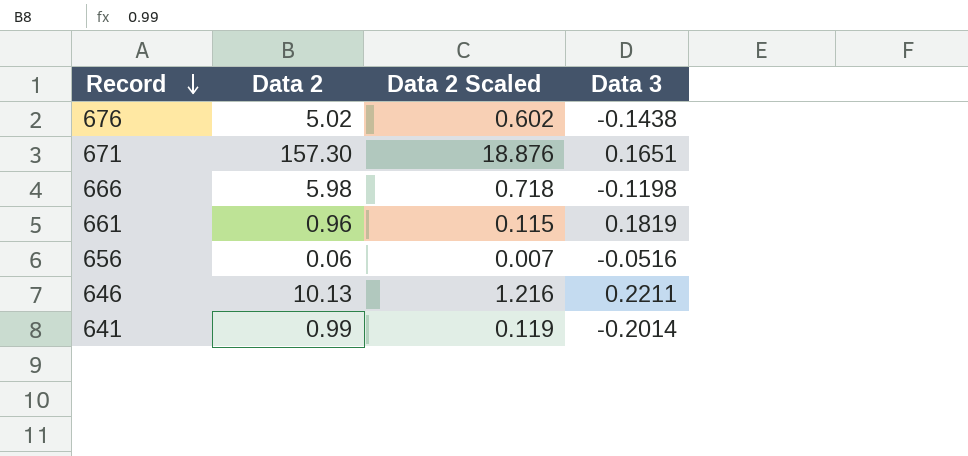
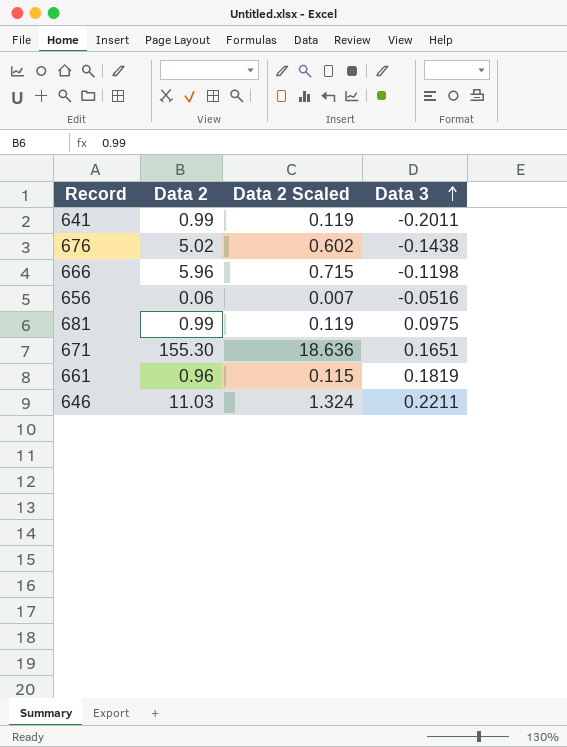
row order: Record descending -> Data 3 ascending
641 | Data 3: -0.2014 -> -0.2011
666 | Data 2: 5.98 -> 5.96
666 | Data 2 Scaled: 0.718 -> 0.715
row 681: none -> 0.99 | 0.119 | 0.0975
671 | Data 2: 157.30 -> 155.30
671 | Data 2 Scaled: 18.876 -> 18.636
646 | Data 2: 10.13 -> 11.03
646 | Data 2 Scaled: 1.216 -> 1.324

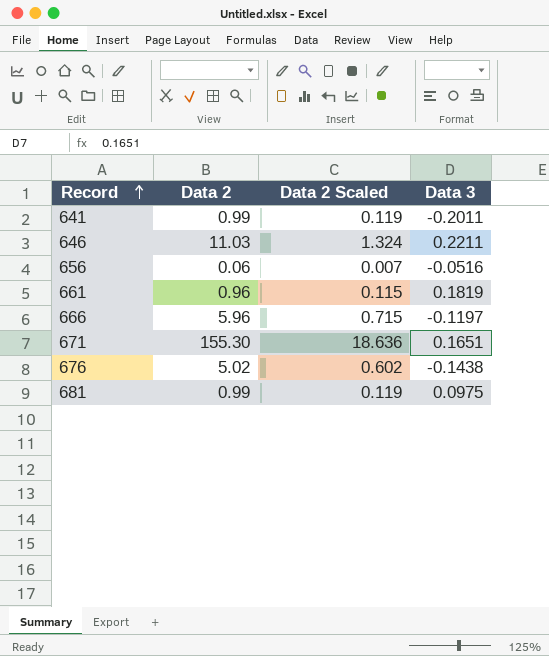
row order: Data 3 ascending -> Record ascending
666 | Data 3: -0.1198 -> -0.1197

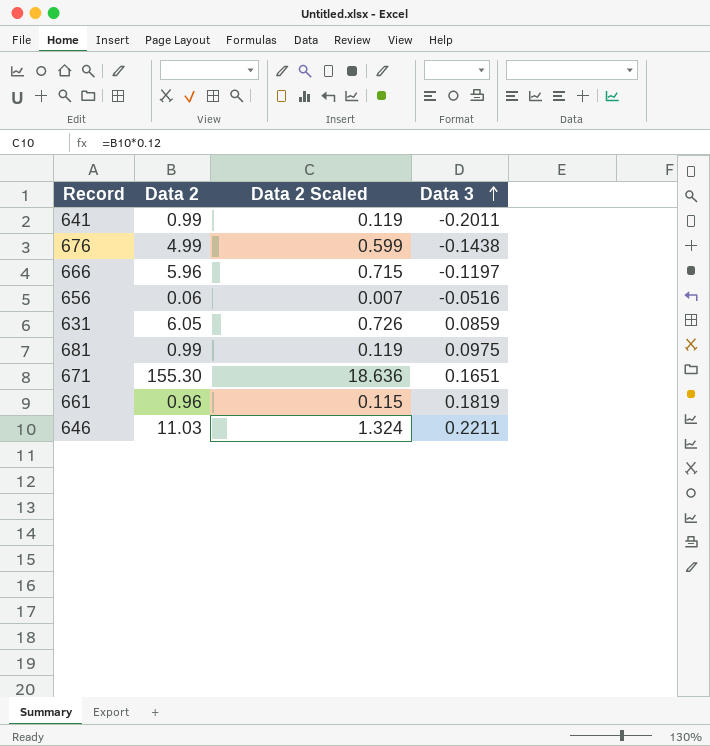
row order: Record ascending -> Data 3 ascending
676 | Data 2: 5.02 -> 4.99
676 | Data 2 Scaled: 0.602 -> 0.599
row 631: none -> 6.05 | 0.726 | 0.0859

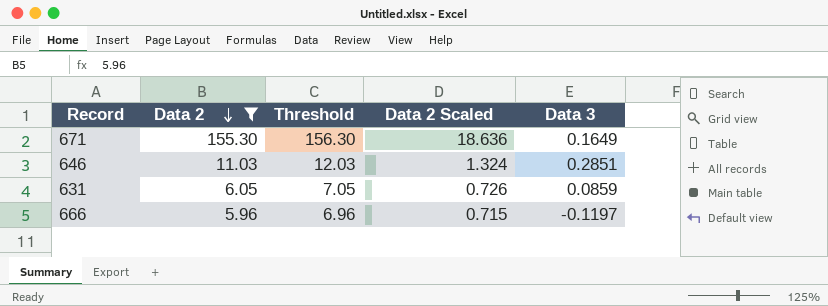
filter: none -> Data 2 >= 5.96
row order: Data 3 ascending -> Data 2 descending
column Threshold | formula: none -> [Data 2] + 1
671 | Data 3: 0.1651 -> 0.1649
646 | Data 3: 0.2211 -> 0.2851

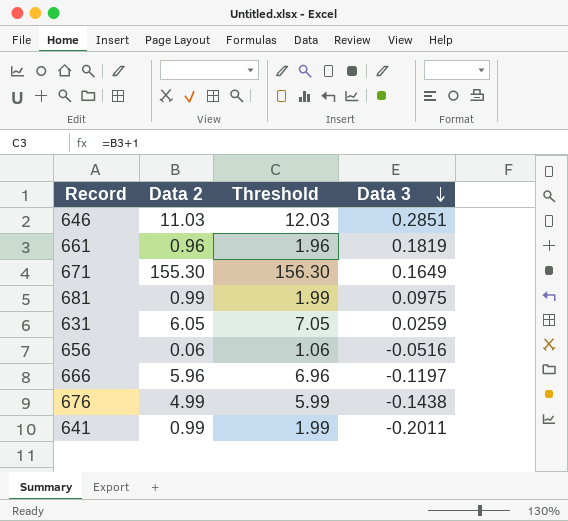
filter: Data 2 >= 5.96 -> none
row order: Data 2 descending -> Data 3 descending
column Data 2 Scaled | formula: [Data 2] * 0.12 -> none
631 | Data 3: 0.0859 -> 0.0259

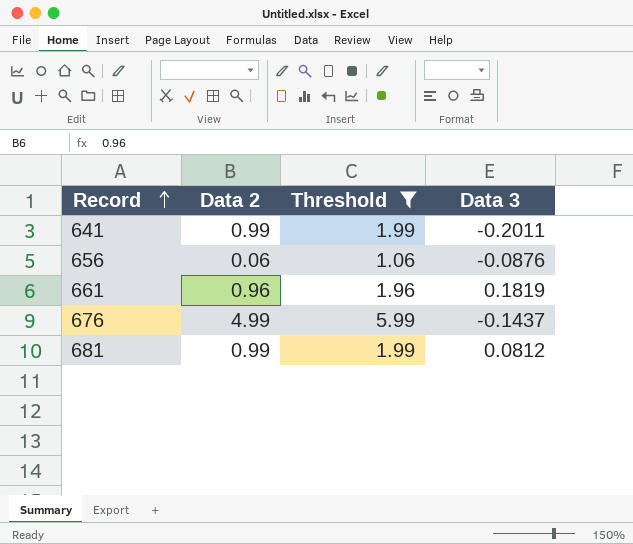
filter: none -> Threshold <= 5.99
row order: Data 3 descending -> Record ascending
656 | Data 3: -0.0516 -> -0.0876
676 | Data 3: -0.1438 -> -0.1437
681 | Data 3: 0.0975 -> 0.0812

